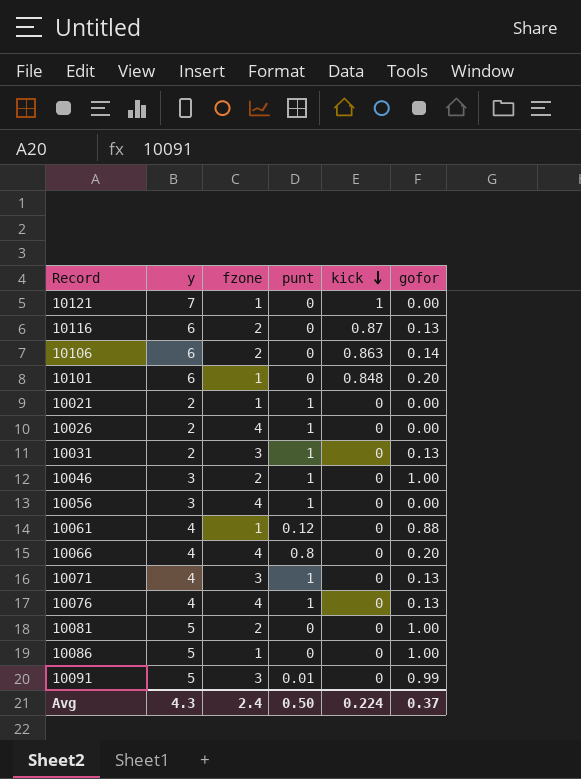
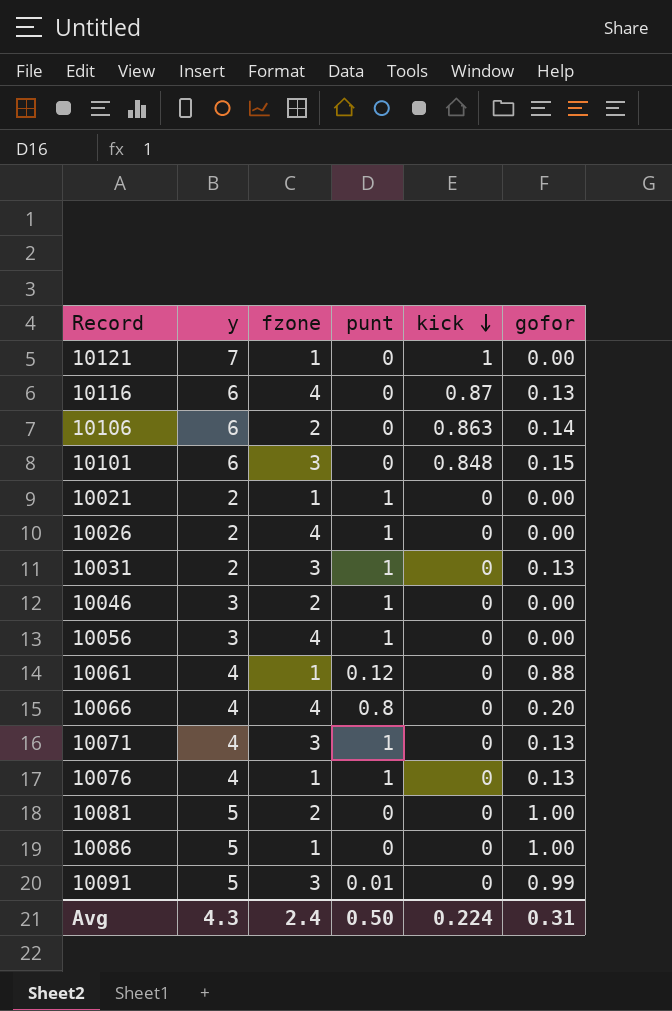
10116 | fzone: 2 -> 4
10101 | fzone: 1 -> 3
10101 | gofor: 0.20 -> 0.15
10046 | gofor: 1.00 -> 0.00
10076 | fzone: 4 -> 1
Avg | gofor: 0.37 -> 0.31

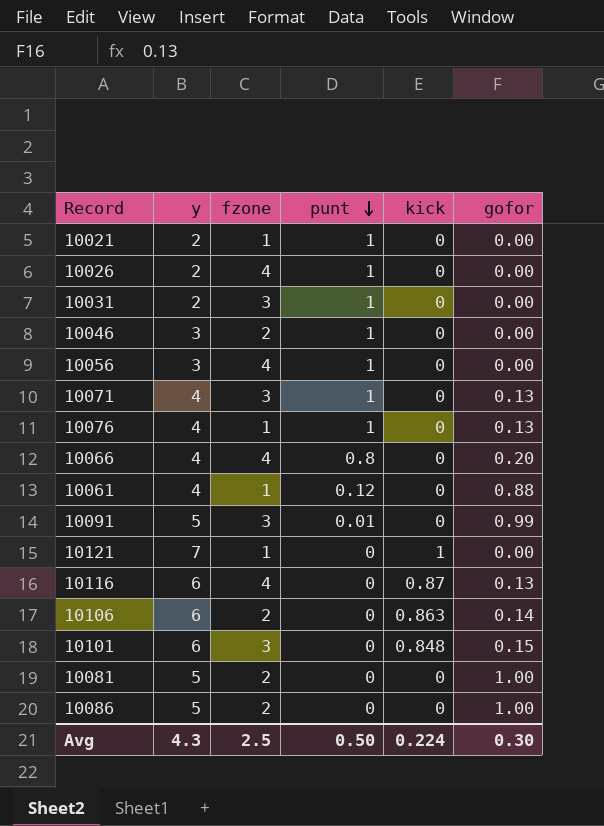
row order: kick descending -> punt descending
10031 | gofor: 0.13 -> 0.00
10086 | fzone: 1 -> 2
Avg | fzone: 2.4 -> 2.5
Avg | gofor: 0.31 -> 0.30

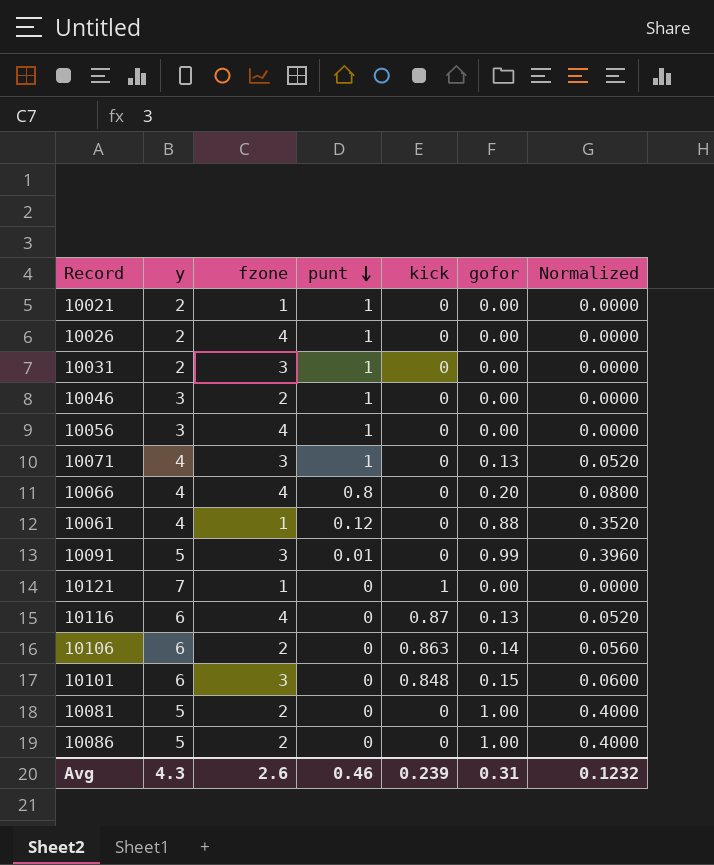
column Normalized | formula: none -> [gofor] * 0.4
row 10076: 4 | 1 | 1 | 0 | 0.13 -> none
Avg | fzone: 2.5 -> 2.6
Avg | punt: 0.50 -> 0.46
Avg | kick: 0.224 -> 0.239
Avg | gofor: 0.30 -> 0.31

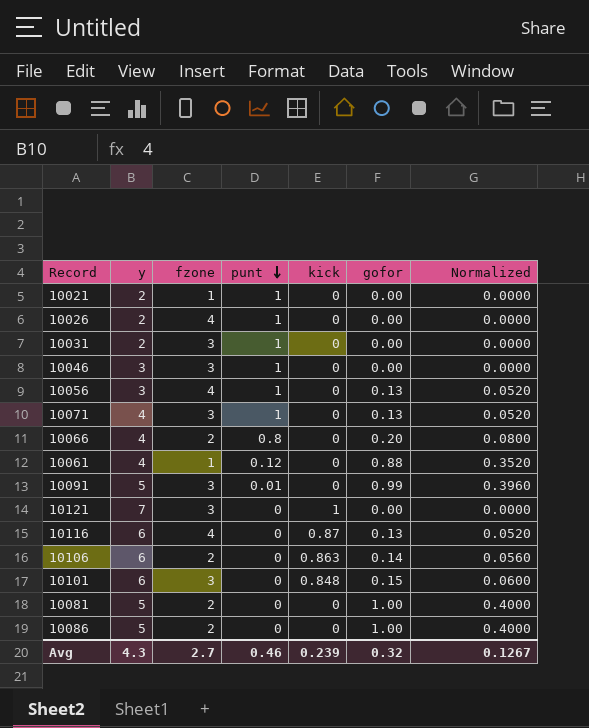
10046 | fzone: 2 -> 3
10056 | gofor: 0.00 -> 0.13
10056 | Normalized: 0.0000 -> 0.0520
10066 | fzone: 4 -> 2
10121 | fzone: 1 -> 3
Avg | fzone: 2.6 -> 2.7
Avg | gofor: 0.31 -> 0.32
Avg | Normalized: 0.1232 -> 0.1267

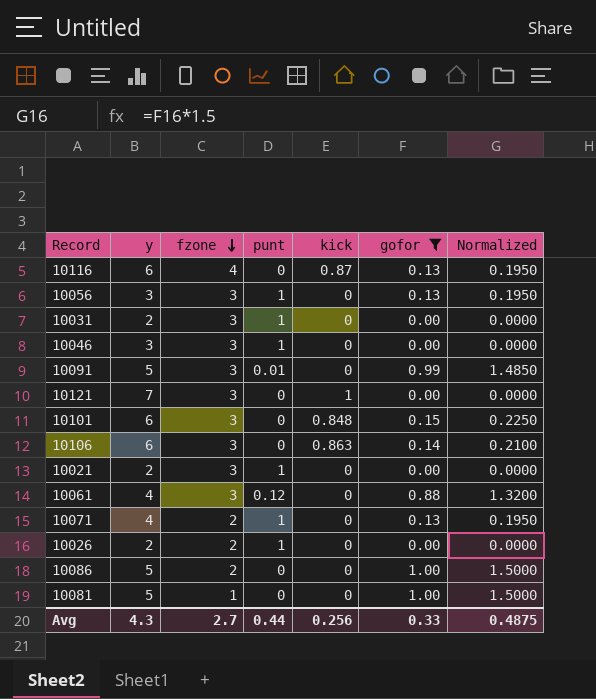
filter: none -> gofor != 0.20
row order: punt descending -> fzone descending
column Normalized | formula: [gofor] * 0.4 -> [gofor] * 1.5
10056 | fzone: 4 -> 3
10106 | fzone: 2 -> 3
10021 | fzone: 1 -> 3
10061 | fzone: 1 -> 3
10071 | fzone: 3 -> 2
10026 | fzone: 4 -> 2
10081 | fzone: 2 -> 1
Avg | punt: 0.46 -> 0.44
Avg | kick: 0.239 -> 0.256
Avg | gofor: 0.32 -> 0.33
Avg | Normalized: 0.1267 -> 0.4875

